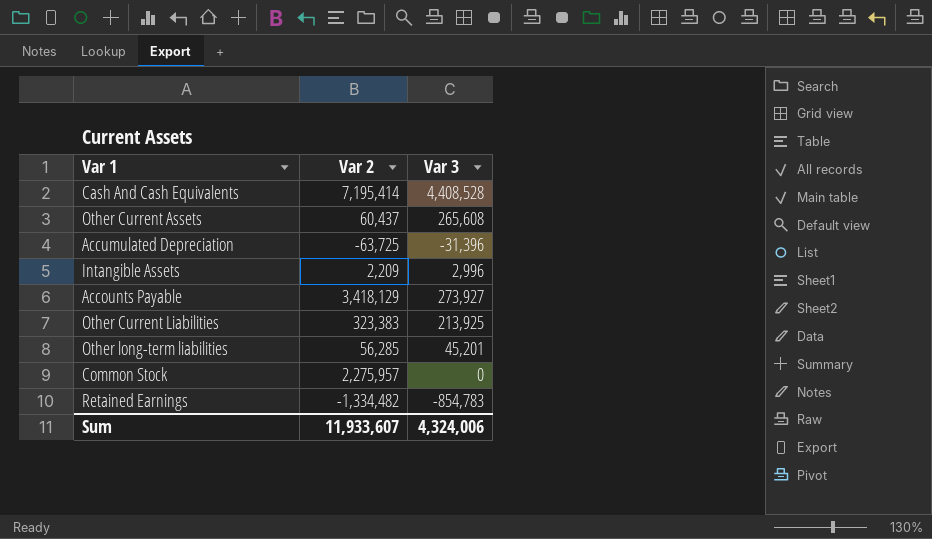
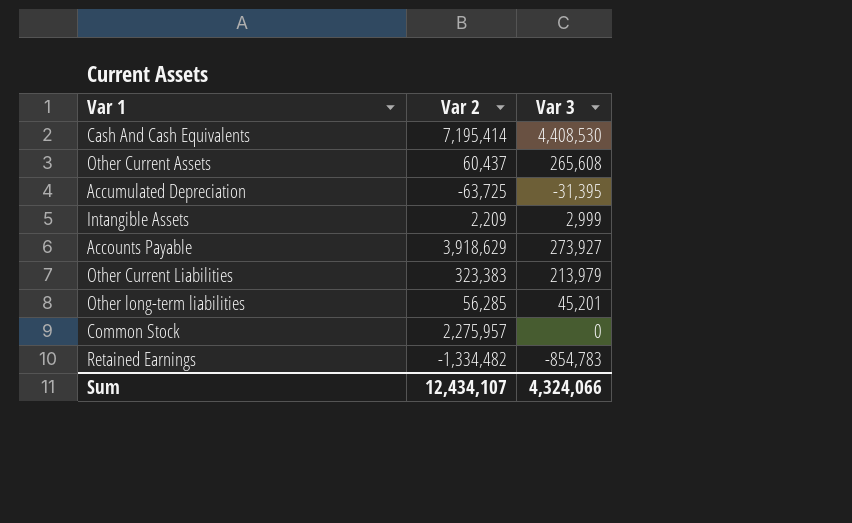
Cash And Cash Equivalents | Var 3: 4,408,528 -> 4,408,530
Accumulated Depreciation | Var 3: -31,396 -> -31,395
Intangible Assets | Var 3: 2,996 -> 2,999
Accounts Payable | Var 2: 3,418,129 -> 3,918,629
Other Current Liabilities | Var 3: 213,925 -> 213,979
Sum | Var 2: 11,933,607 -> 12,434,107
Sum | Var 3: 4,324,006 -> 4,324,066

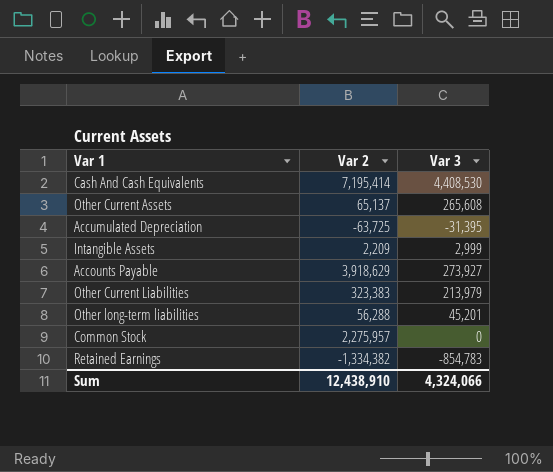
Other Current Assets | Var 2: 60,437 -> 65,137
Other long-term liabilities | Var 2: 56,285 -> 56,288
Retained Earnings | Var 2: -1,334,482 -> -1,334,382
Sum | Var 2: 12,434,107 -> 12,438,910

